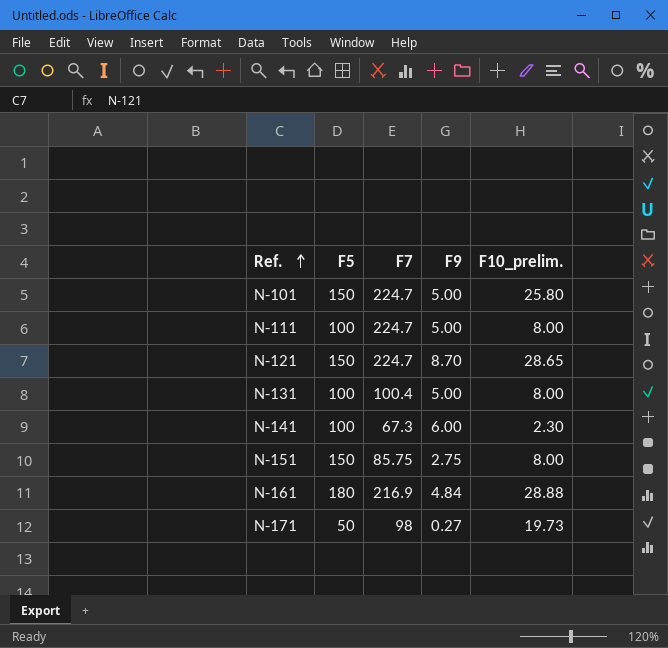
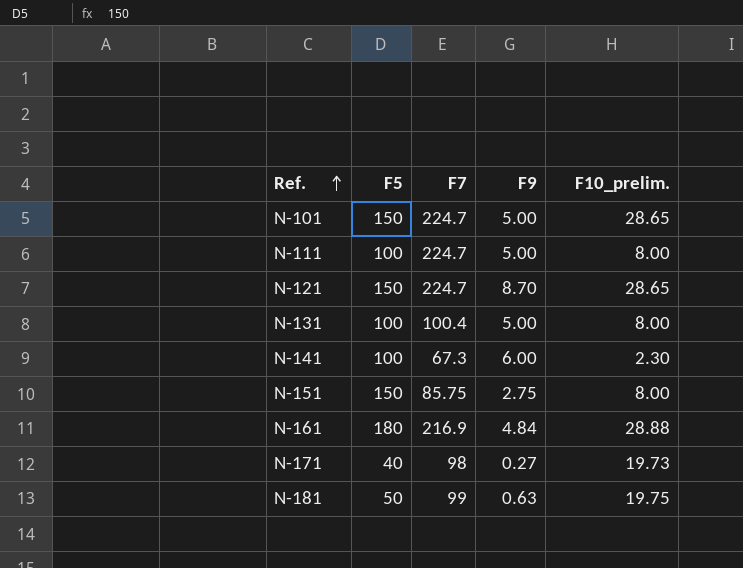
N-101 | F10_prelim.: 25.80 -> 28.65
N-171 | F5: 50 -> 40
row N-181: none -> 50 | 99 | 0.63 | 19.75

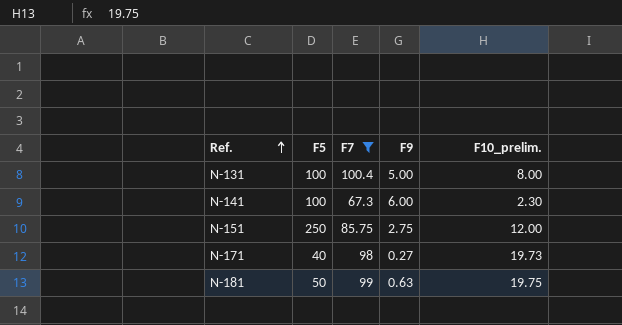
filter: none -> F7 <= 100.4
N-151 | F5: 150 -> 250
N-151 | F10_prelim.: 8.00 -> 12.00

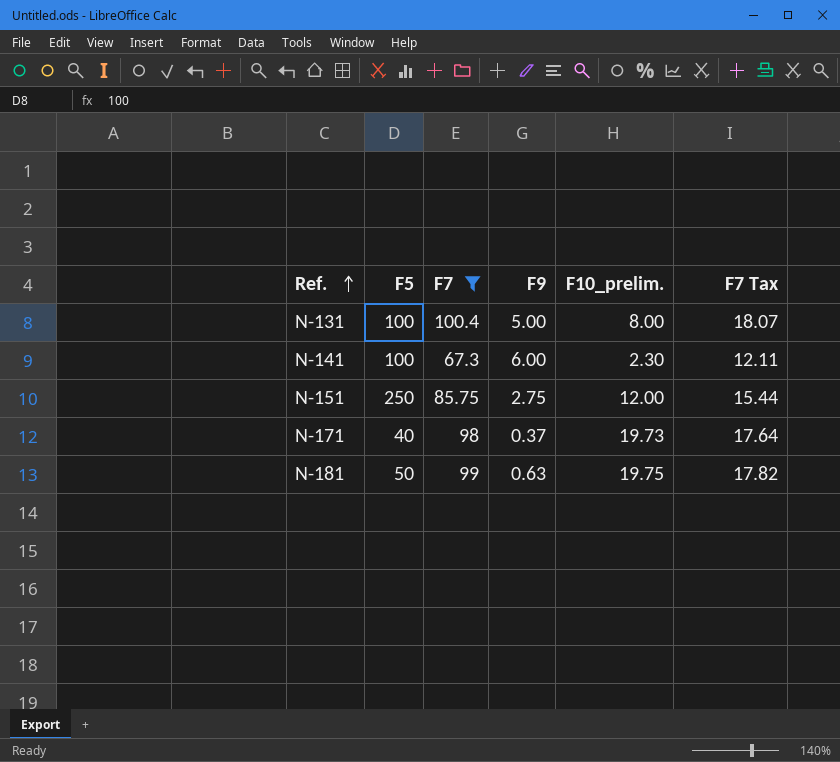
column F7 Tax | formula: none -> [F7] * 0.18
N-171 | F9: 0.27 -> 0.37

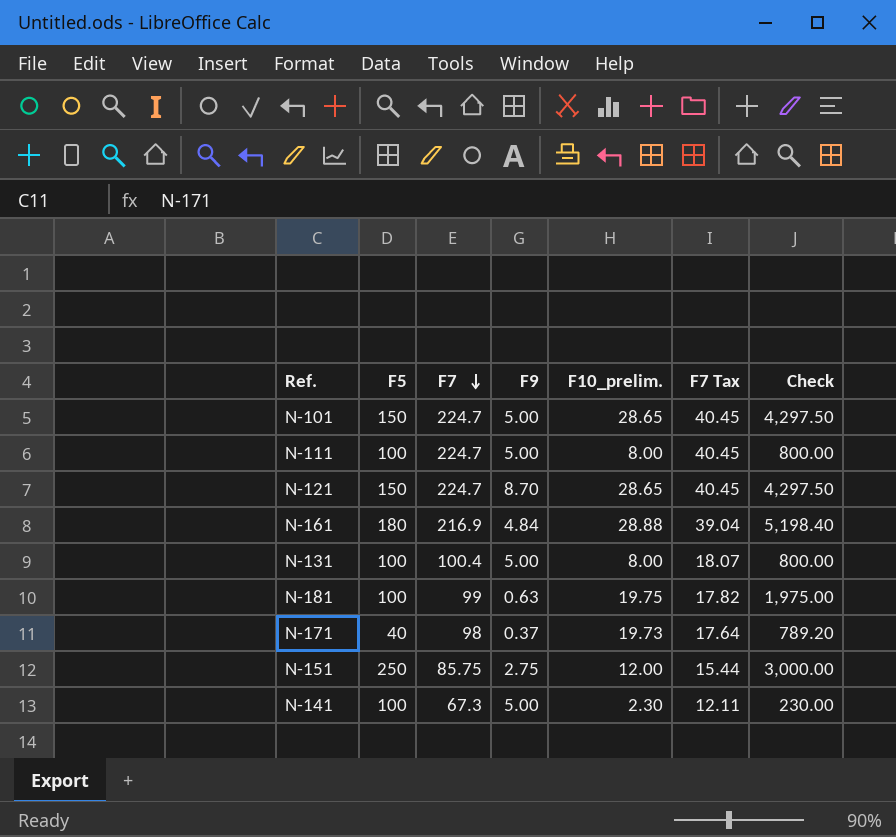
filter: F7 <= 100.4 -> none
row order: Ref. ascending -> F7 descending
column Check | formula: none -> [F5] * [F10_prelim.]
N-181 | F5: 50 -> 100
N-141 | F9: 6.00 -> 5.00

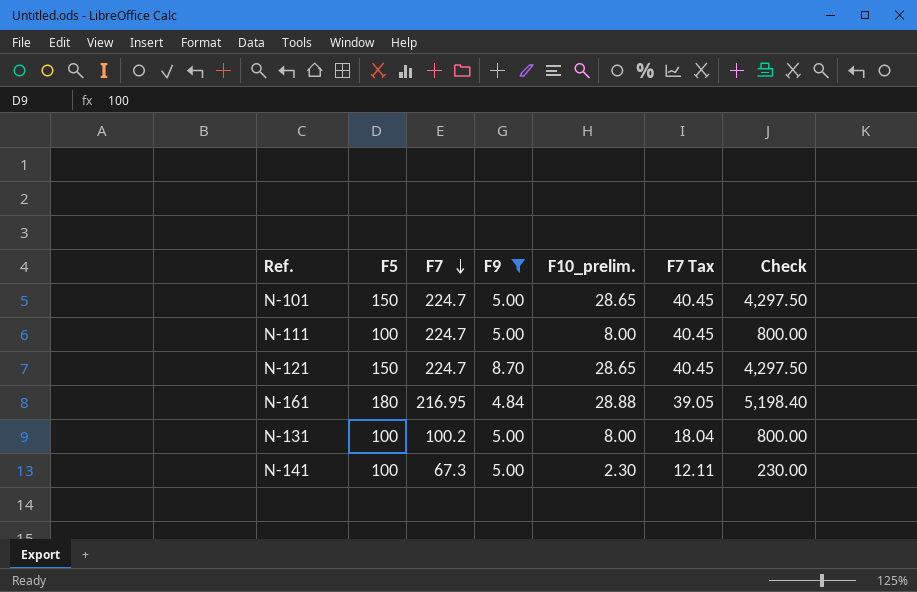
filter: none -> F9 >= 4.84
N-161 | F7: 216.9 -> 216.95
N-161 | F7 Tax: 39.04 -> 39.05
N-131 | F7: 100.4 -> 100.2
N-131 | F7 Tax: 18.07 -> 18.04

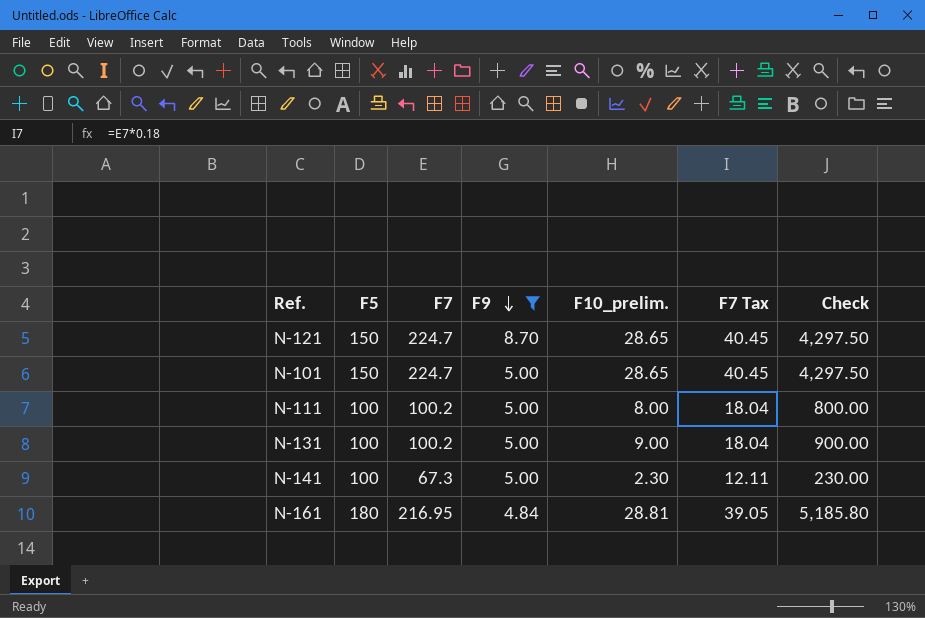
row order: F7 descending -> F9 descending
N-111 | F7: 224.7 -> 100.2
N-111 | F7 Tax: 40.45 -> 18.04
N-131 | F10_prelim.: 8.00 -> 9.00
N-131 | Check: 800.00 -> 900.00
N-161 | F10_prelim.: 28.88 -> 28.81
N-161 | Check: 5,198.40 -> 5,185.80

